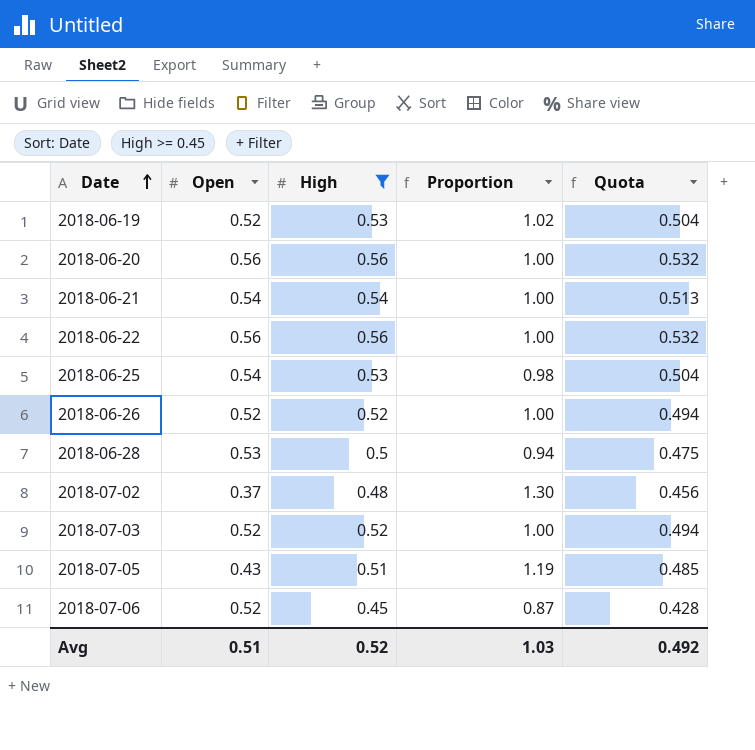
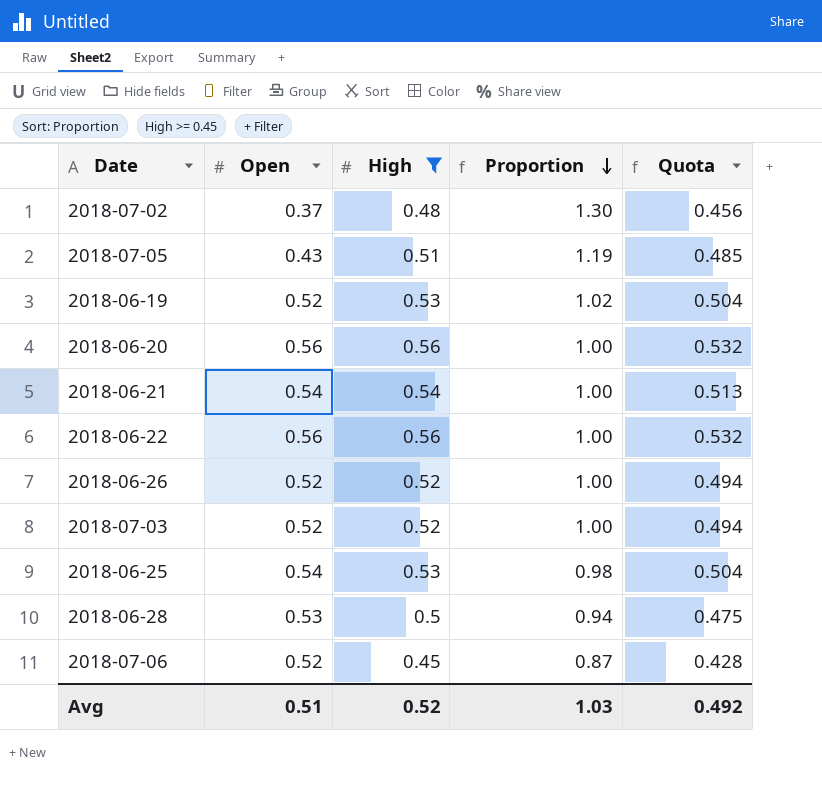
row order: Date ascending -> Proportion descending

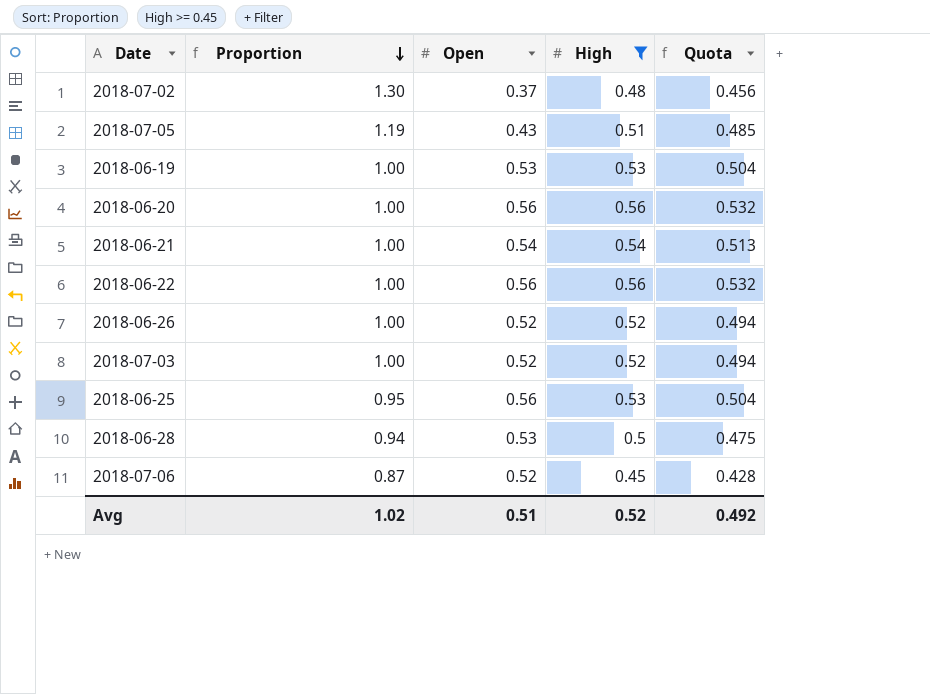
column Proportion | position: 4 -> 2
2018-06-19 | Proportion: 1.02 -> 1.00
2018-06-19 | Open: 0.52 -> 0.53
2018-06-25 | Proportion: 0.98 -> 0.95
2018-06-25 | Open: 0.54 -> 0.56
Avg | Proportion: 1.03 -> 1.02

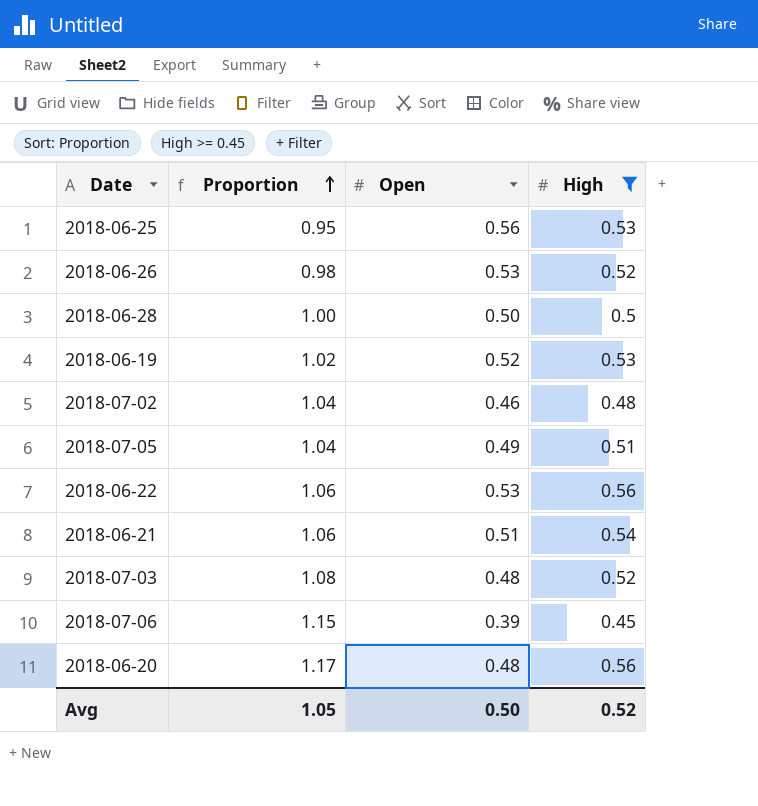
row order: Proportion descending -> Proportion ascending
column Quota | formula: [High] * 0.95 -> none
2018-06-26 | Proportion: 1.00 -> 0.98
2018-06-26 | Open: 0.52 -> 0.53
2018-06-28 | Proportion: 0.94 -> 1.00
2018-06-28 | Open: 0.53 -> 0.50
2018-06-19 | Proportion: 1.00 -> 1.02
2018-06-19 | Open: 0.53 -> 0.52
2018-07-02 | Proportion: 1.30 -> 1.04
2018-07-02 | Open: 0.37 -> 0.46
2018-07-05 | Proportion: 1.19 -> 1.04
2018-07-05 | Open: 0.43 -> 0.49
2018-06-22 | Proportion: 1.00 -> 1.06
2018-06-22 | Open: 0.56 -> 0.53
2018-06-21 | Proportion: 1.00 -> 1.06
2018-06-21 | Open: 0.54 -> 0.51
2018-07-03 | Proportion: 1.00 -> 1.08
2018-07-03 | Open: 0.52 -> 0.48
2018-07-06 | Proportion: 0.87 -> 1.15
2018-07-06 | Open: 0.52 -> 0.39
2018-06-20 | Proportion: 1.00 -> 1.17
2018-06-20 | Open: 0.56 -> 0.48
Avg | Proportion: 1.02 -> 1.05
Avg | Open: 0.51 -> 0.50

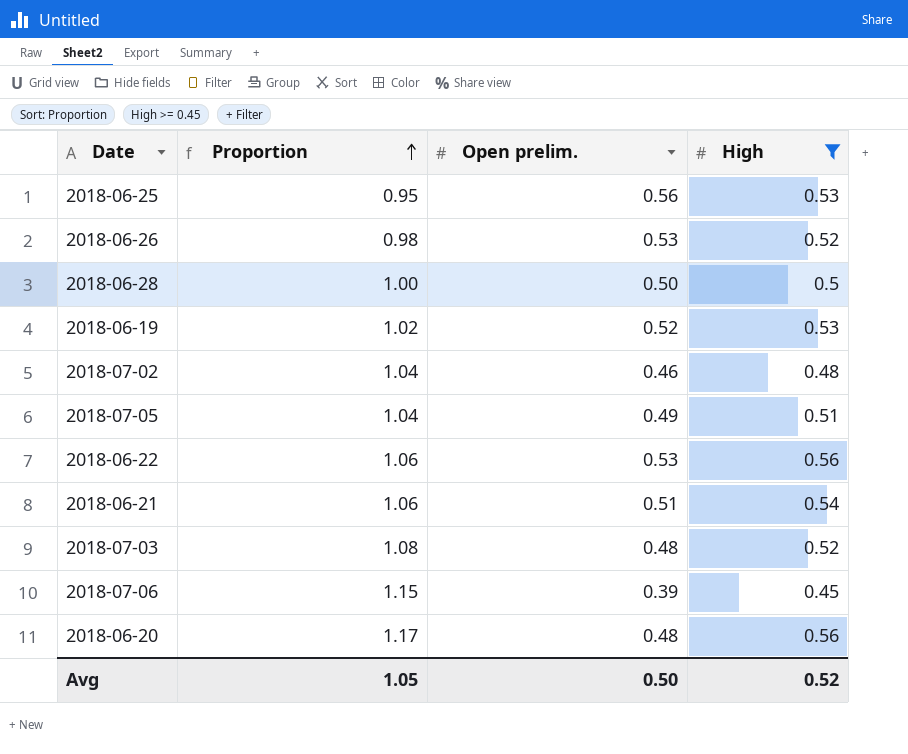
column name: Open -> Open prelim.

